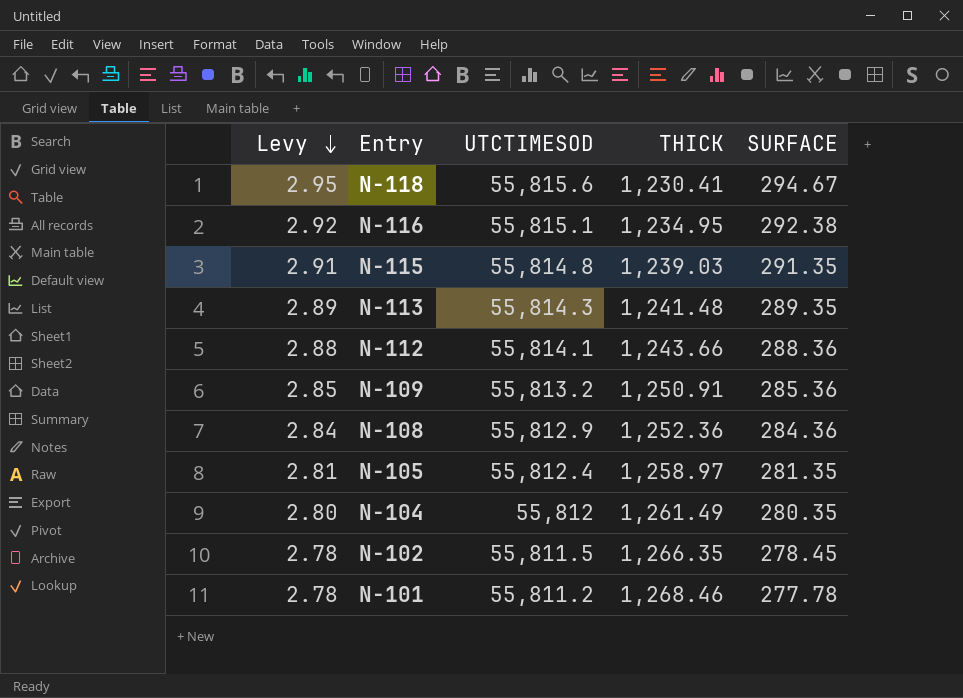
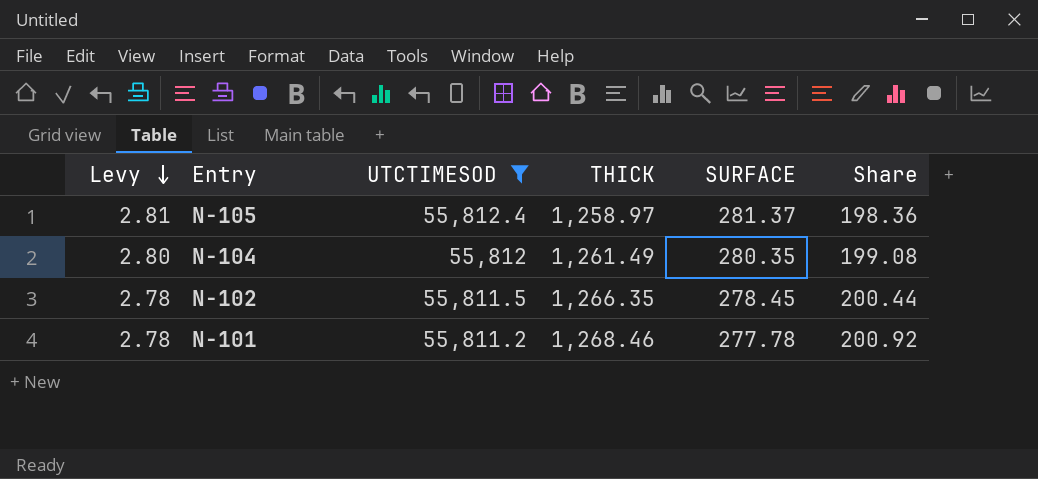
filter: none -> UTCTIMESOD <= 55,812.4
column Share | formula: none -> [UTCTIMESOD] / [SURFACE]
N-105 | SURFACE: 281.35 -> 281.37

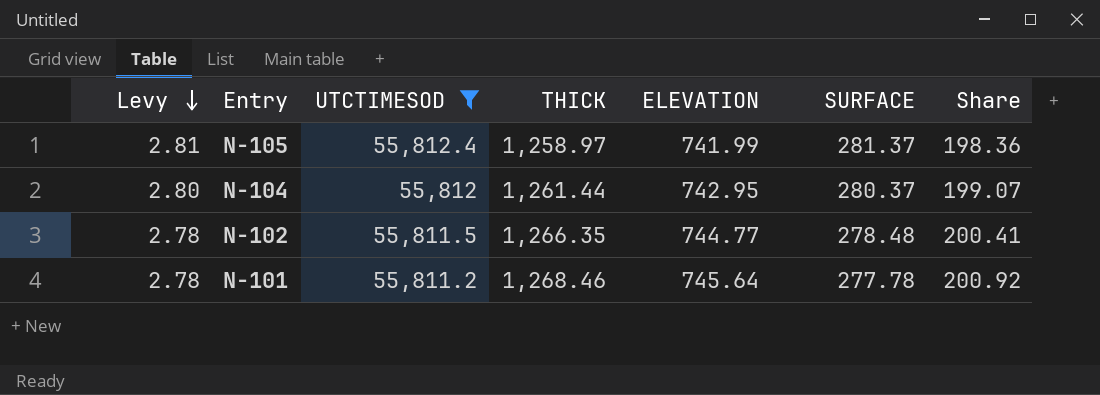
column ELEVATION | position: none -> 5
N-104 | THICK: 1,261.49 -> 1,261.44
N-104 | SURFACE: 280.35 -> 280.37
N-104 | Share: 199.08 -> 199.07
N-102 | SURFACE: 278.45 -> 278.48
N-102 | Share: 200.44 -> 200.41

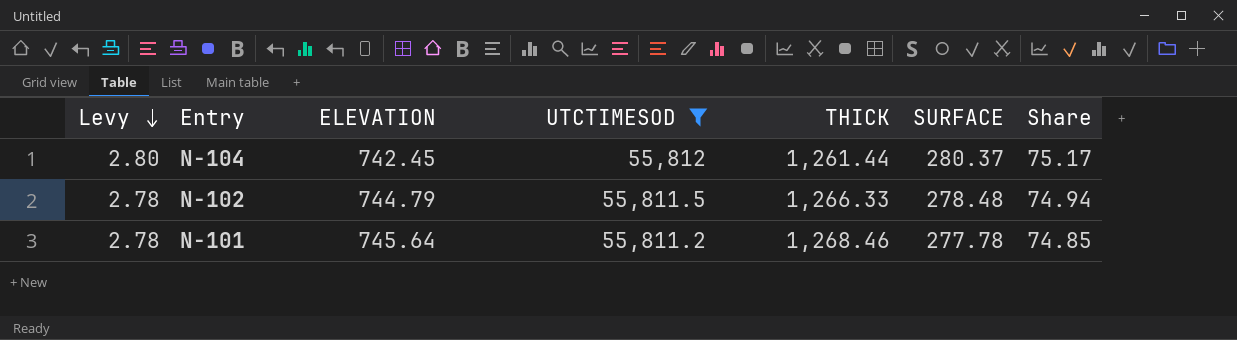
column ELEVATION | position: 5 -> 3
column Share | formula: [UTCTIMESOD] / [SURFACE] -> [UTCTIMESOD] / [ELEVATION]
row N-105: 2.81 | 55,812.4 | 1,258.97 | 741.99 | 281.37 | 198.36 -> none
N-104 | ELEVATION: 742.95 -> 742.45
N-102 | ELEVATION: 744.77 -> 744.79
N-102 | THICK: 1,266.35 -> 1,266.33

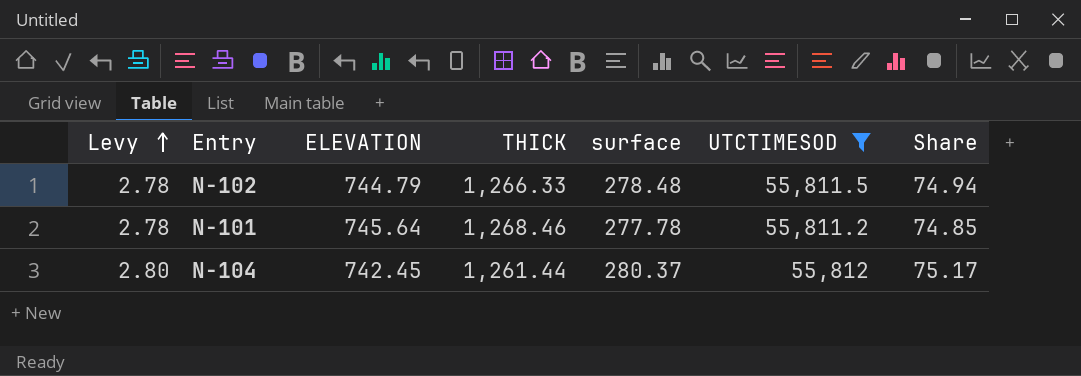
row order: Levy descending -> Levy ascending
column name: SURFACE -> surface
column UTCTIMESOD | position: 4 -> 6

